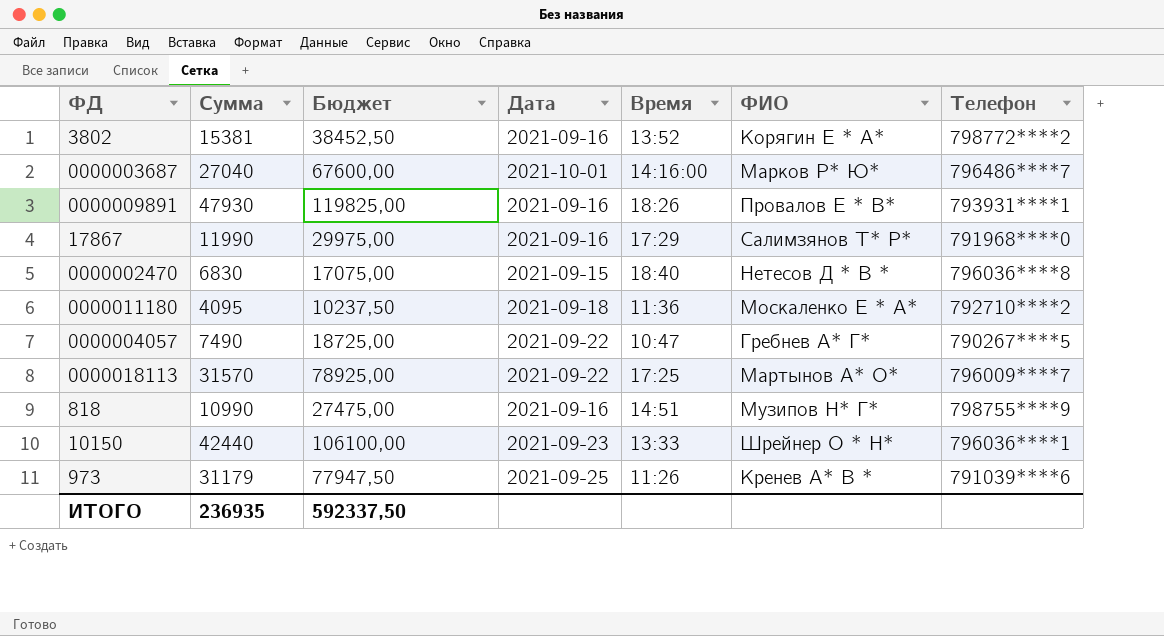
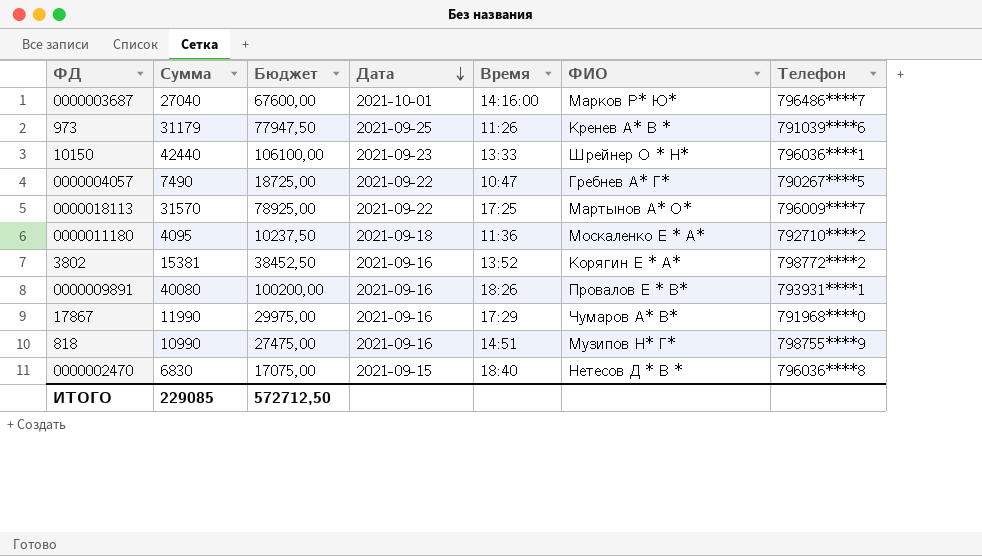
row order: none -> Дата descending
0000009891 | Сумма: 47930 -> 40080
0000009891 | Бюджет: 119825,00 -> 100200,00
17867 | ФИО: Салимзянов Т* Р* -> Чумаров А* В*
ИТОГО | Сумма: 236935 -> 229085
ИТОГО | Бюджет: 592337,50 -> 572712,50

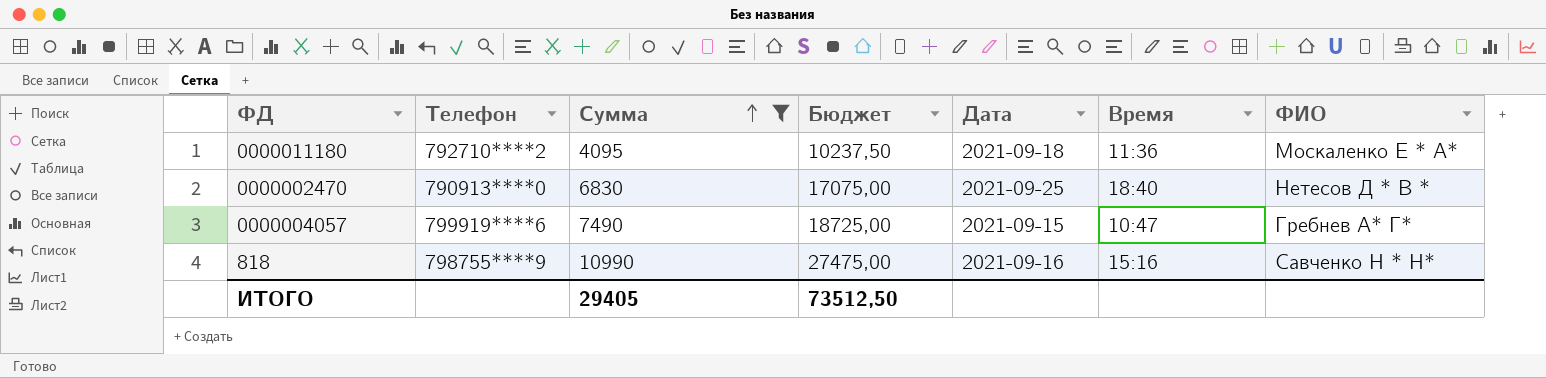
filter: none -> Сумма <= 10990
row order: Дата descending -> Сумма ascending
column Телефон | position: 7 -> 2
0000002470 | Телефон: 796036****8 -> 790913****0
0000002470 | Дата: 2021-09-15 -> 2021-09-25
0000004057 | Телефон: 790267****5 -> 799919****6
0000004057 | Дата: 2021-09-22 -> 2021-09-15
818 | Время: 14:51 -> 15:16
818 | ФИО: Музипов Н* Г* -> Савченко Н * Н*
ИТОГО | Сумма: 229085 -> 29405
ИТОГО | Бюджет: 572712,50 -> 73512,50

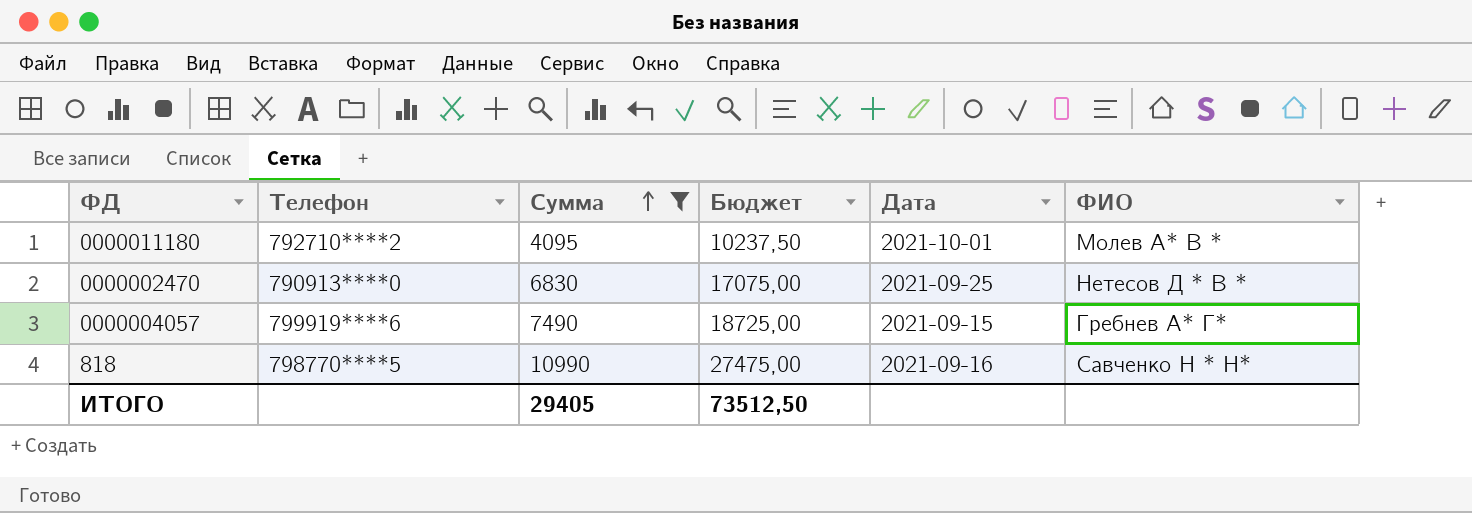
column Время | position: 6 -> none
0000011180 | Дата: 2021-09-18 -> 2021-10-01
0000011180 | ФИО: Москаленко Е * А* -> Молев А* В *
818 | Телефон: 798755****9 -> 798770****5

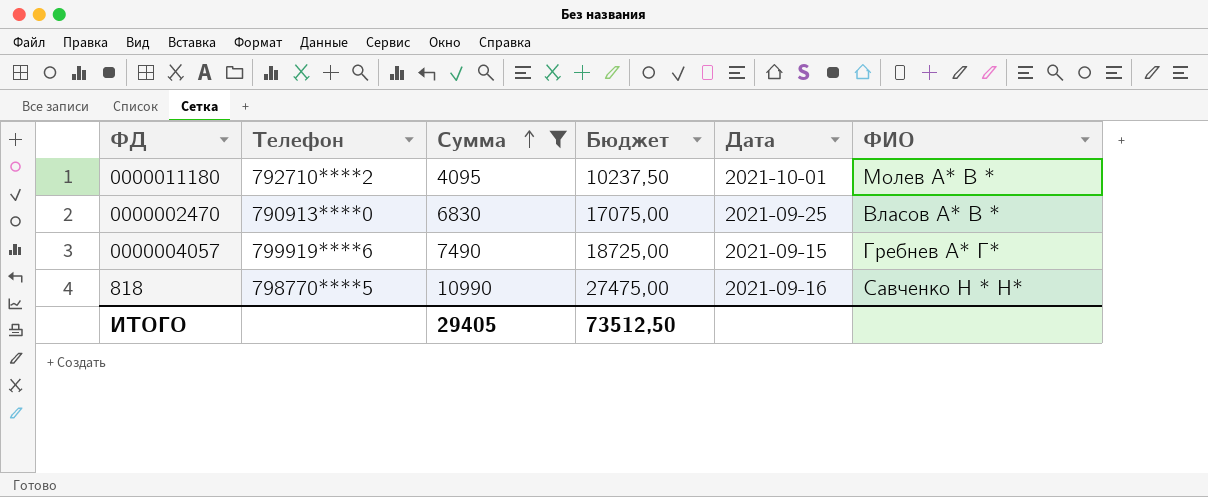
0000002470 | ФИО: Нетесов Д * В * -> Власов А* В *

